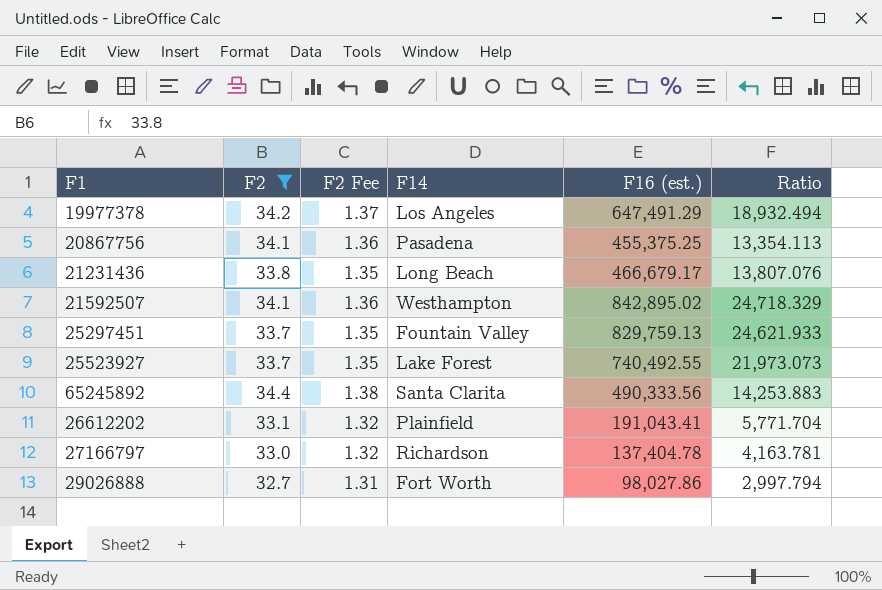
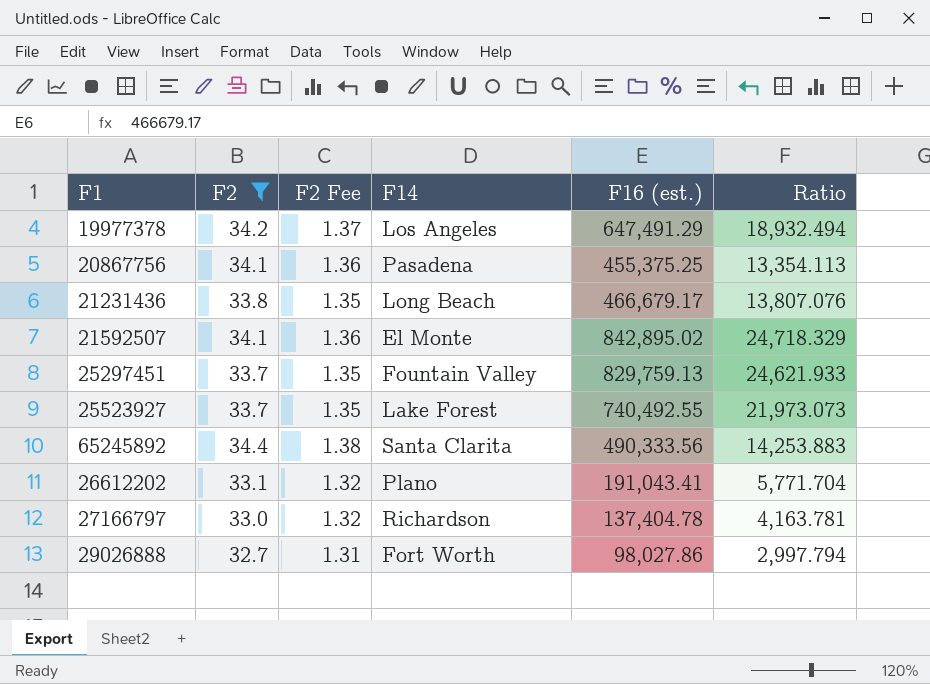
21592507 | F14: Westhampton -> El Monte
26612202 | F14: Plainfield -> Plano

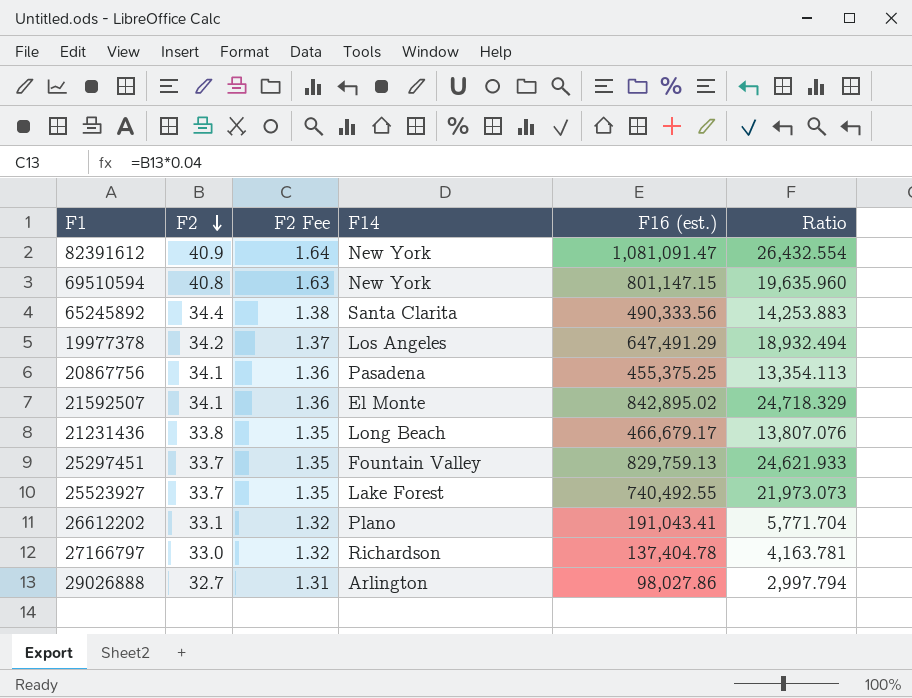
filter: F2 <= 34.4 -> none
row order: none -> F2 descending
29026888 | F14: Fort Worth -> Arlington

